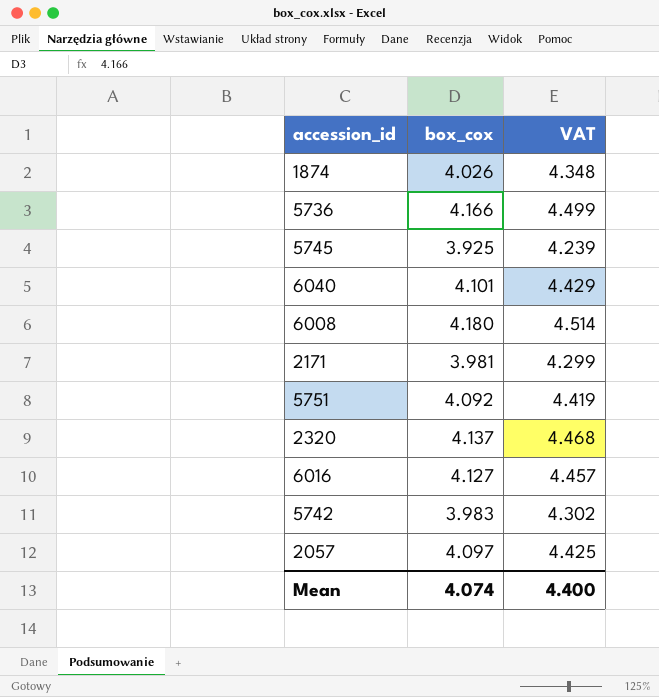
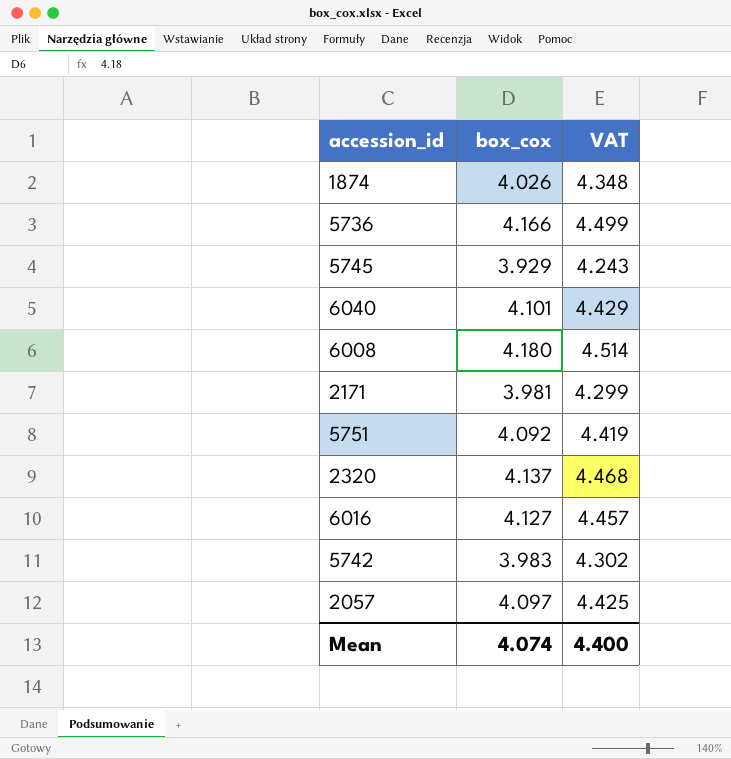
5745 | box_cox: 3.925 -> 3.929
5745 | VAT: 4.239 -> 4.243

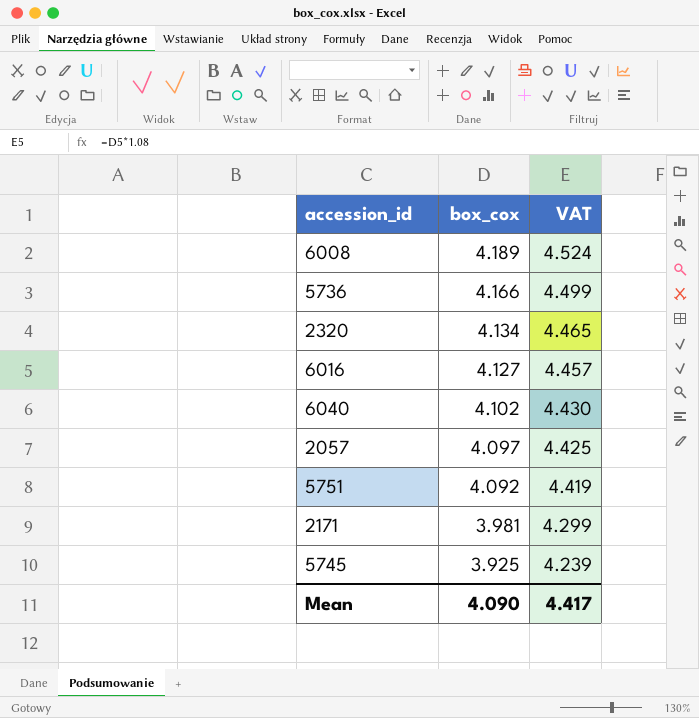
row order: none -> box_cox descending
row 1874: 4.026 | 4.348 -> none
row 5742: 3.983 | 4.302 -> none
6008 | box_cox: 4.180 -> 4.189
6008 | VAT: 4.514 -> 4.524
2320 | box_cox: 4.137 -> 4.134
2320 | VAT: 4.468 -> 4.465
6040 | box_cox: 4.101 -> 4.102
6040 | VAT: 4.429 -> 4.430
5745 | box_cox: 3.929 -> 3.925
5745 | VAT: 4.243 -> 4.239
Mean | box_cox: 4.074 -> 4.090
Mean | VAT: 4.400 -> 4.417

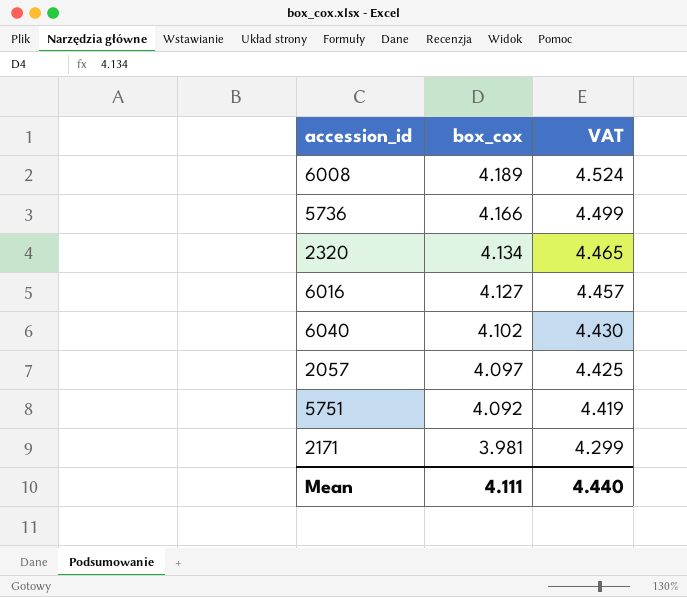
row 5745: 3.925 | 4.239 -> none
Mean | box_cox: 4.090 -> 4.111
Mean | VAT: 4.417 -> 4.440

